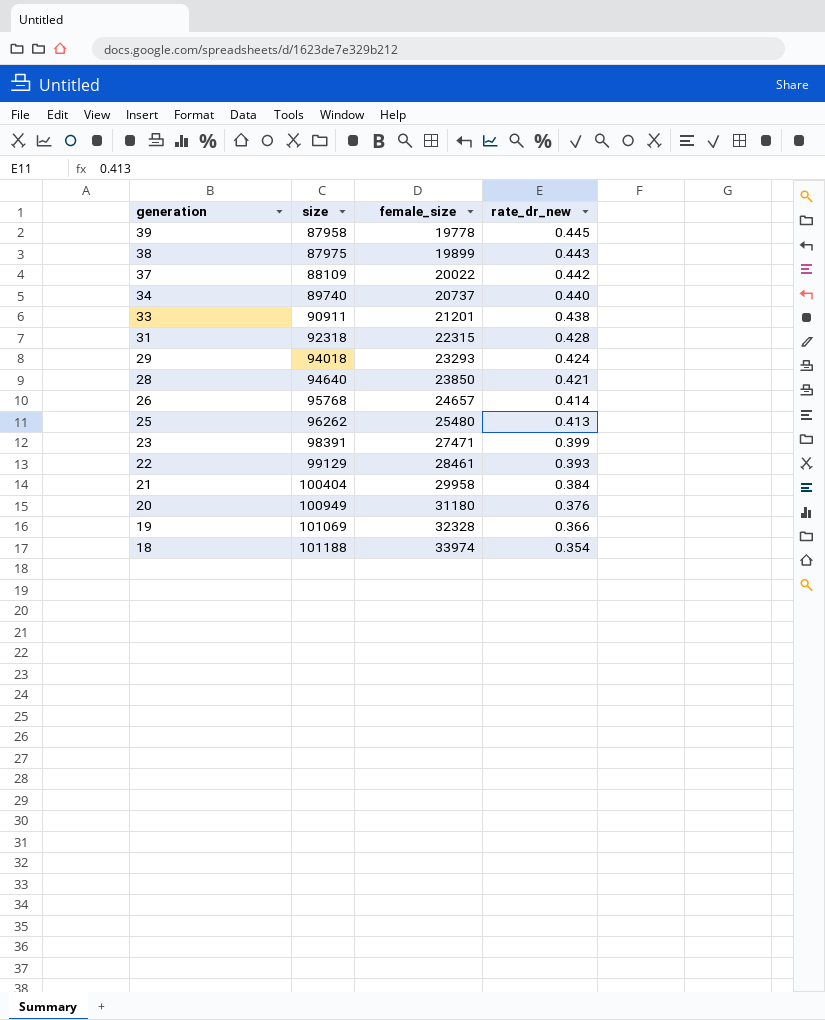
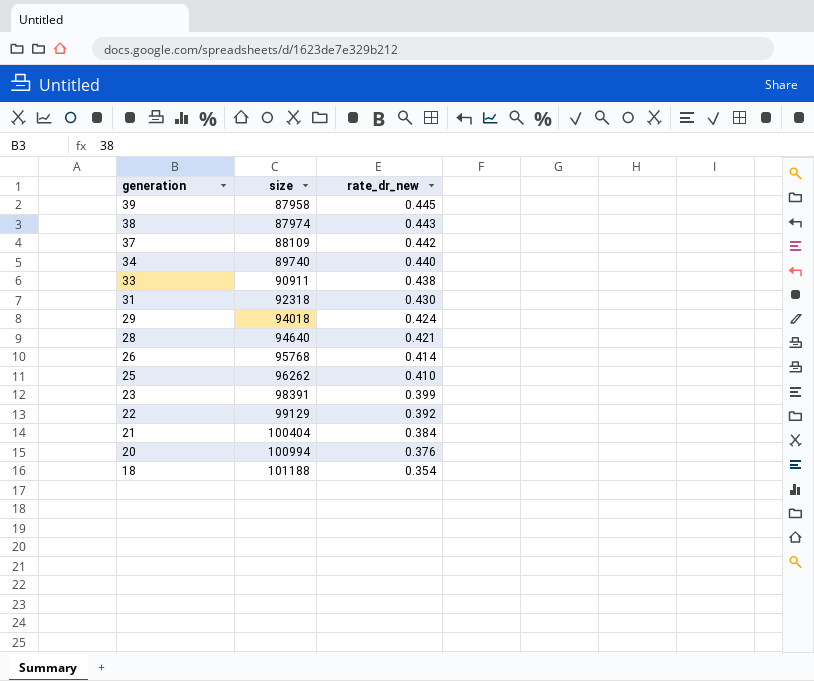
column female_size | position: 3 -> none
row 19: 101069 | 32328 | 0.366 -> none
38 | size: 87975 -> 87974
31 | rate_dr_new: 0.428 -> 0.430
25 | rate_dr_new: 0.413 -> 0.410
22 | rate_dr_new: 0.393 -> 0.392
20 | size: 100949 -> 100994

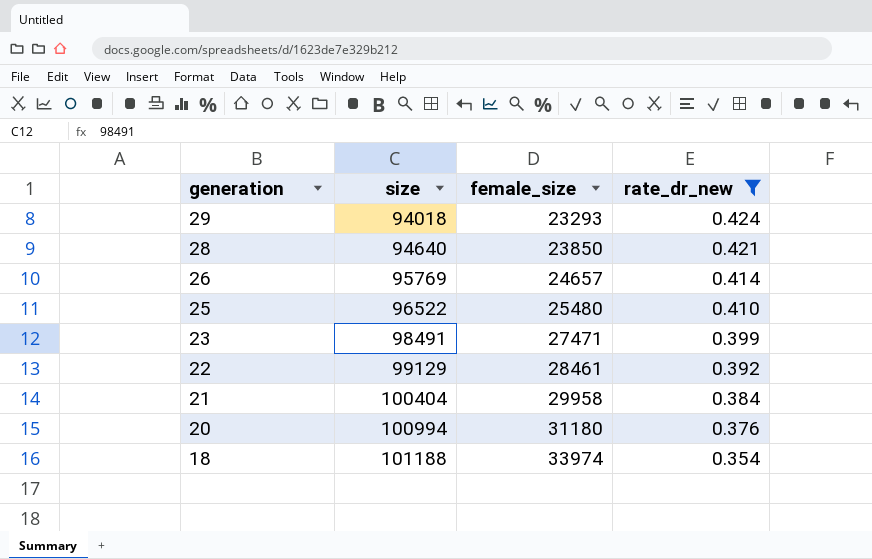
filter: none -> rate_dr_new <= 0.424
column female_size | position: none -> 3
26 | size: 95768 -> 95769
25 | size: 96262 -> 96522
23 | size: 98391 -> 98491

